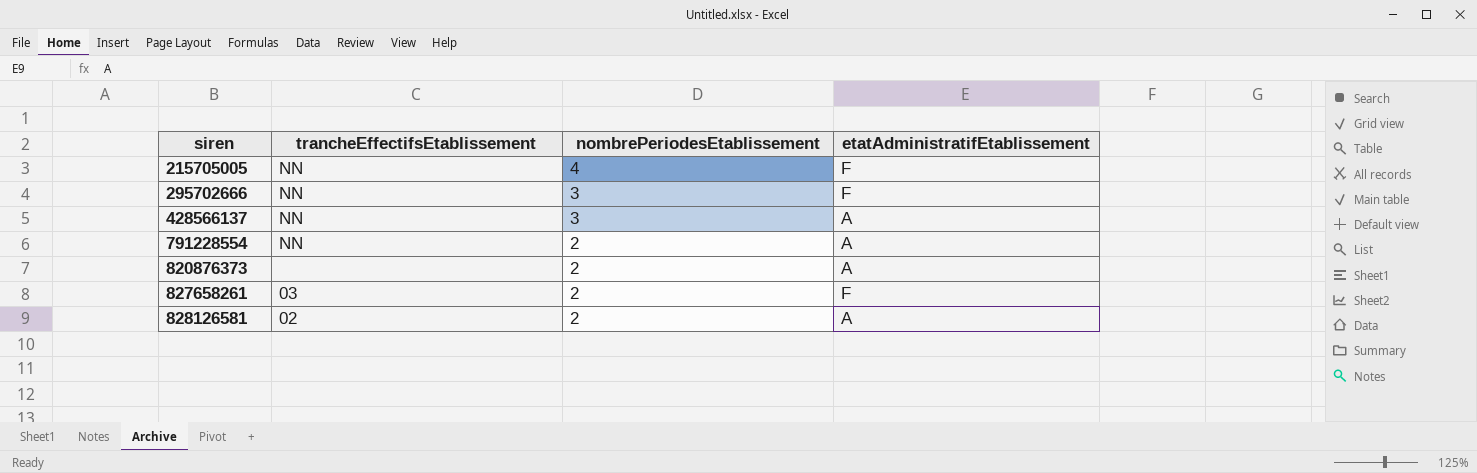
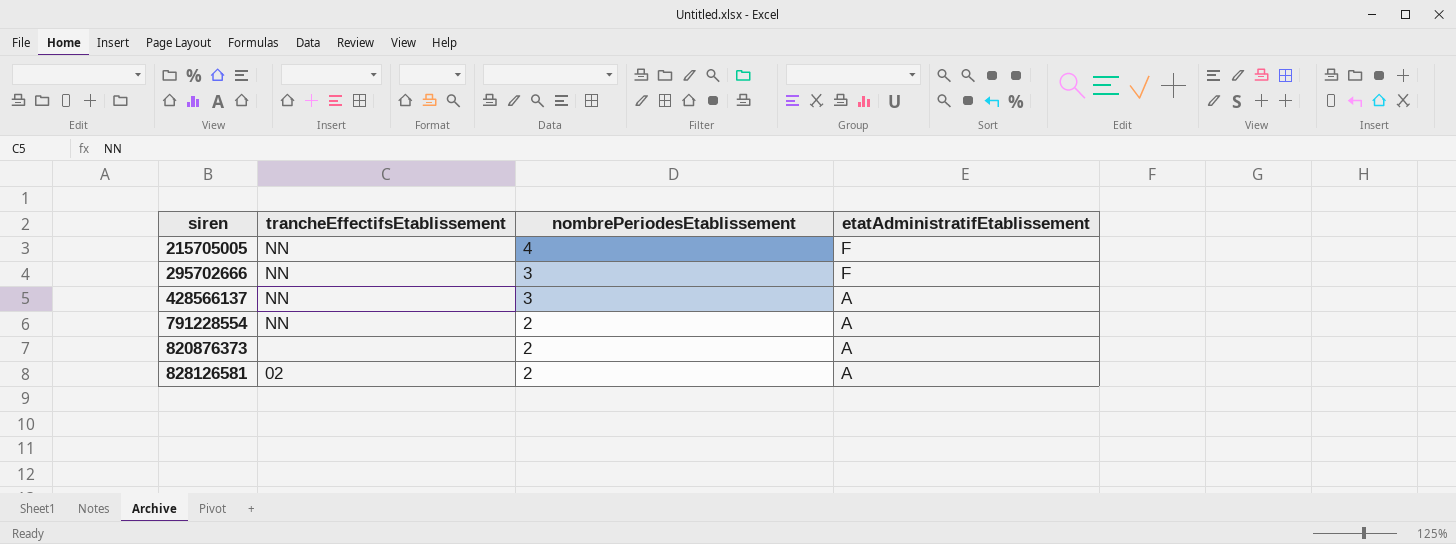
row 827658261: 03 | 2 | F -> none

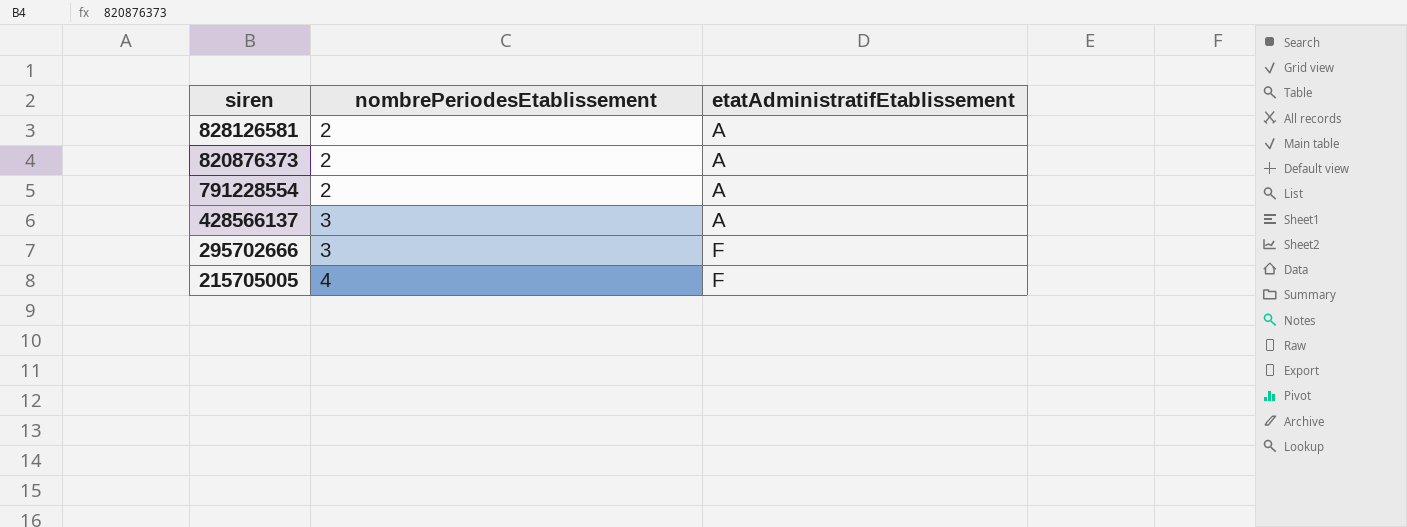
row order: siren ascending -> siren descending
column trancheEffectifsEtablissement | position: 2 -> none

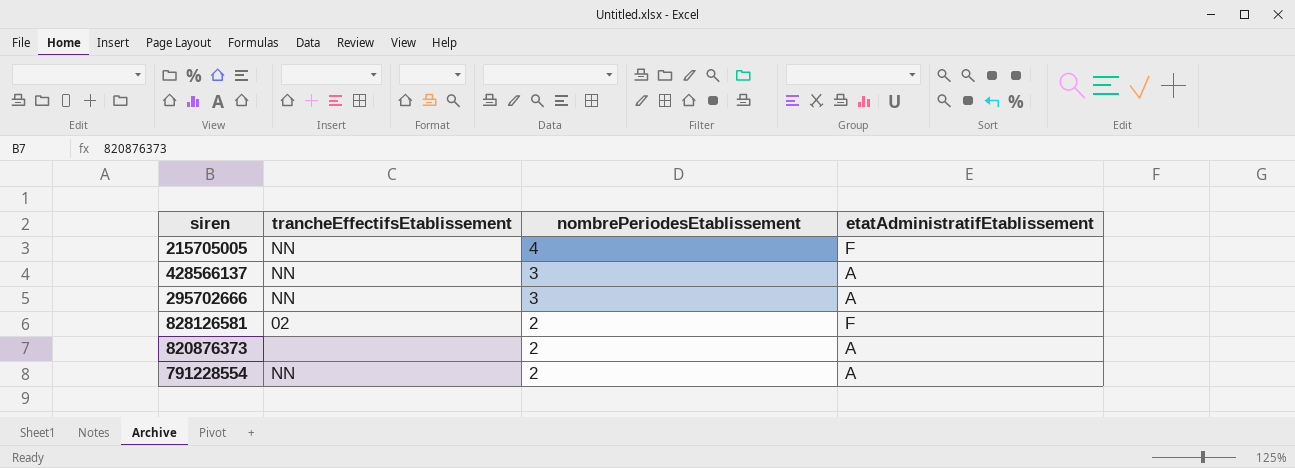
row order: siren descending -> nombrePeriodesEtablissement descending
column trancheEffectifsEtablissement | position: none -> 2
295702666 | etatAdministratifEtablissement: F -> A
828126581 | etatAdministratifEtablissement: A -> F

